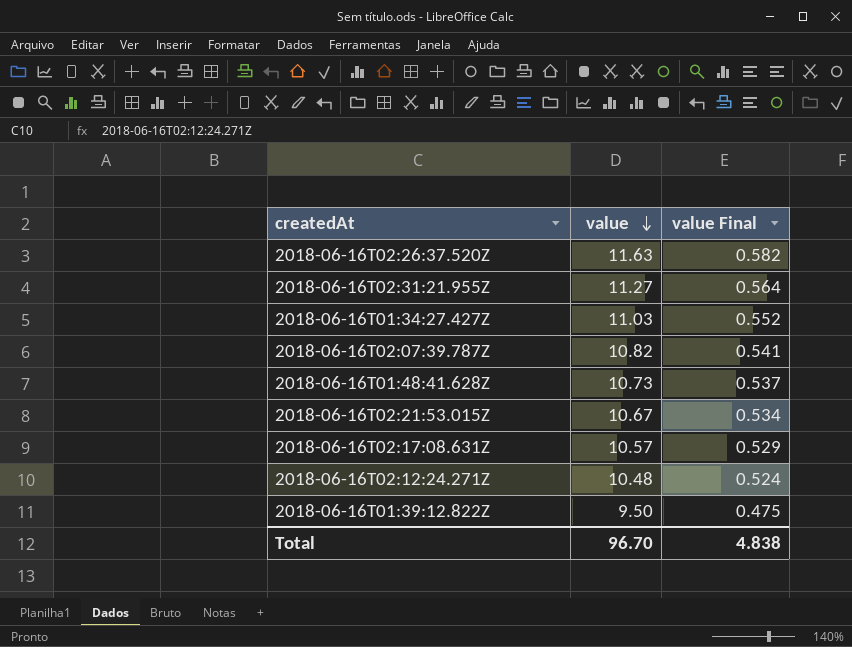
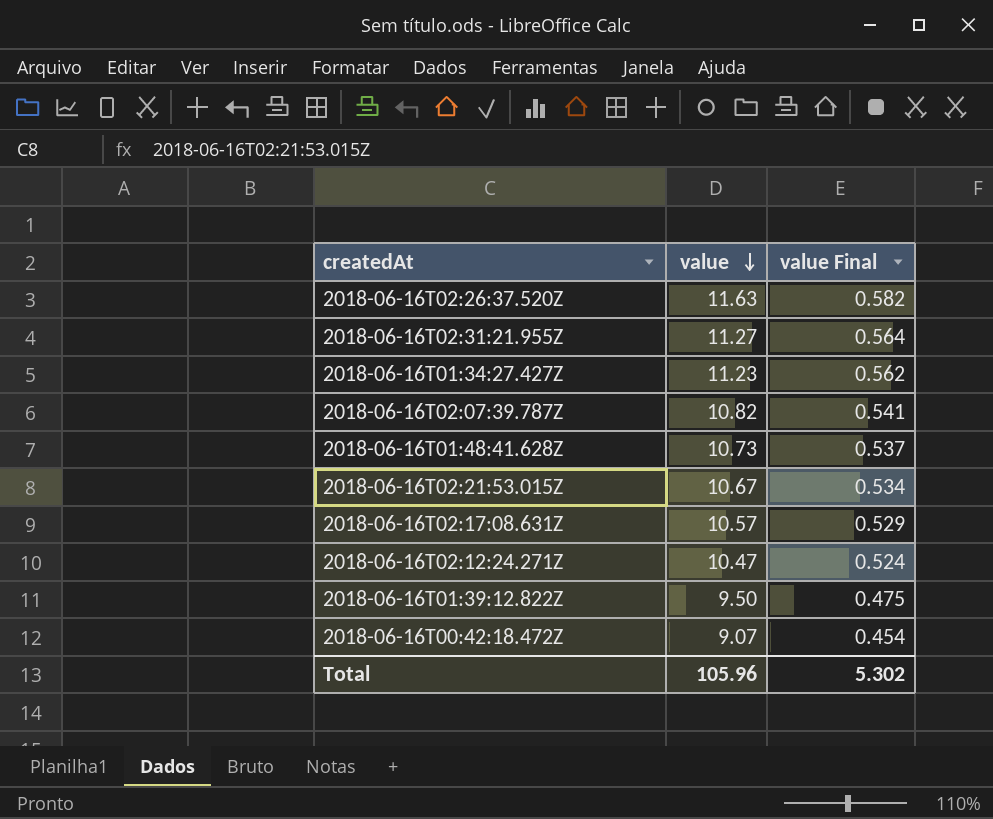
2018-06-16T01:34:27.427Z | value: 11.03 -> 11.23
2018-06-16T01:34:27.427Z | value Final: 0.552 -> 0.562
2018-06-16T02:12:24.271Z | value: 10.48 -> 10.47
row 2018-06-16T00:42:18.472Z: none -> 9.07 | 0.454
Total | value: 96.70 -> 105.96
Total | value Final: 4.838 -> 5.302

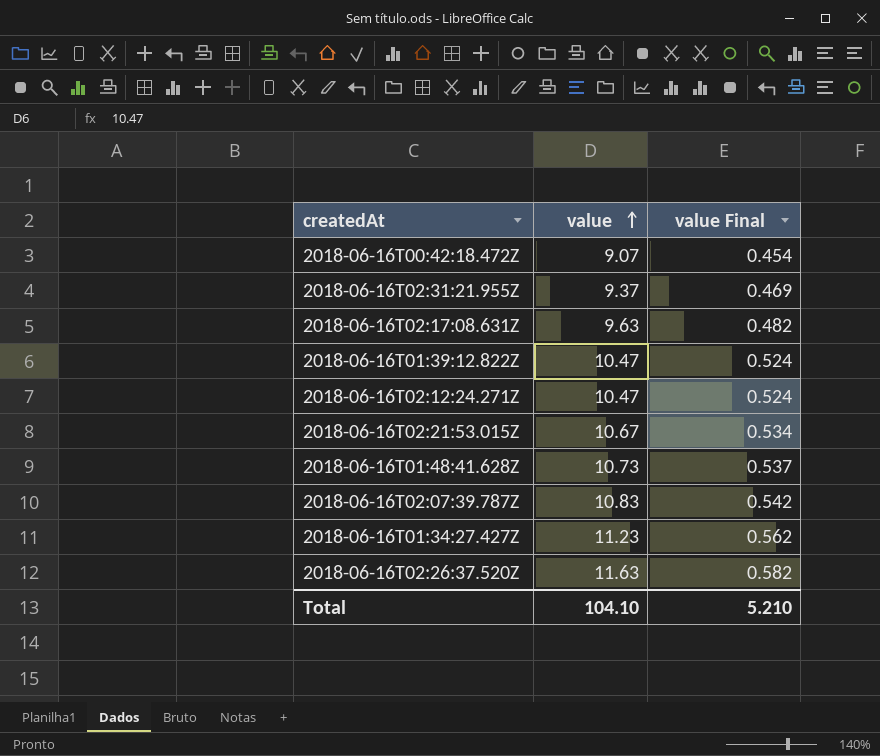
row order: value descending -> value ascending
2018-06-16T02:31:21.955Z | value: 11.27 -> 9.37
2018-06-16T02:31:21.955Z | value Final: 0.564 -> 0.469
2018-06-16T02:17:08.631Z | value: 10.57 -> 9.63
2018-06-16T02:17:08.631Z | value Final: 0.529 -> 0.482
2018-06-16T01:39:12.822Z | value: 9.50 -> 10.47
2018-06-16T01:39:12.822Z | value Final: 0.475 -> 0.524
2018-06-16T02:07:39.787Z | value: 10.82 -> 10.83
2018-06-16T02:07:39.787Z | value Final: 0.541 -> 0.542
Total | value: 105.96 -> 104.10
Total | value Final: 5.302 -> 5.210

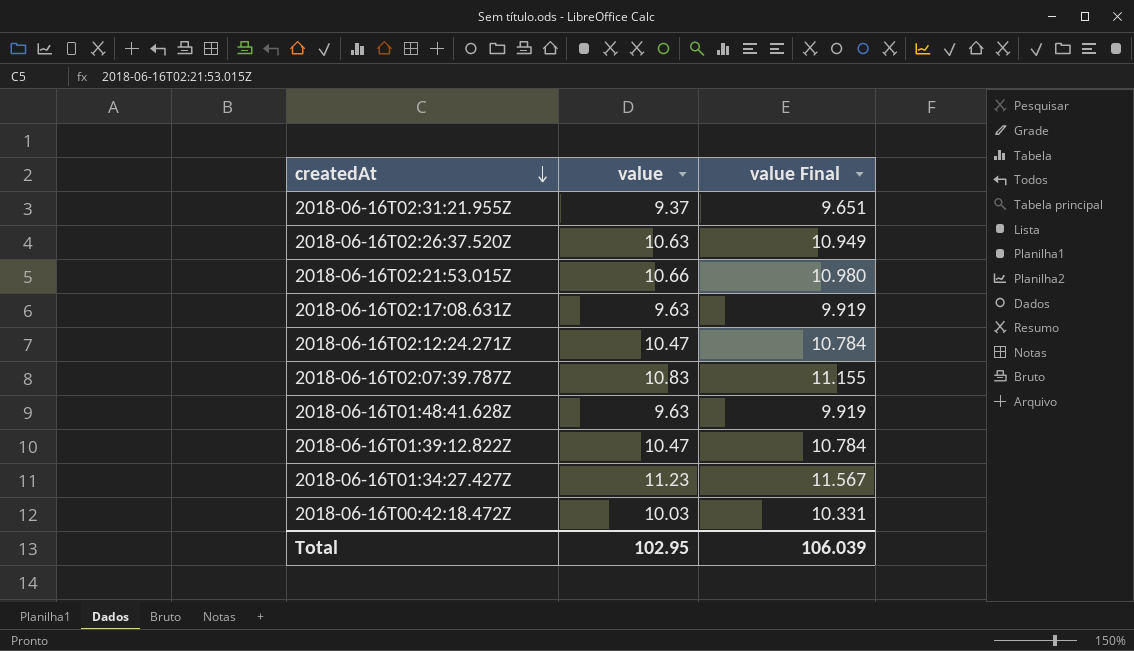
row order: value ascending -> createdAt descending
column value Final | formula: [value] * 0.05 -> [value] * 1.03
2018-06-16T02:26:37.520Z | value: 11.63 -> 10.63
2018-06-16T02:21:53.015Z | value: 10.67 -> 10.66
2018-06-16T01:48:41.628Z | value: 10.73 -> 9.63
2018-06-16T00:42:18.472Z | value: 9.07 -> 10.03
Total | value: 104.10 -> 102.95
Total | value Final: 5.210 -> 106.039

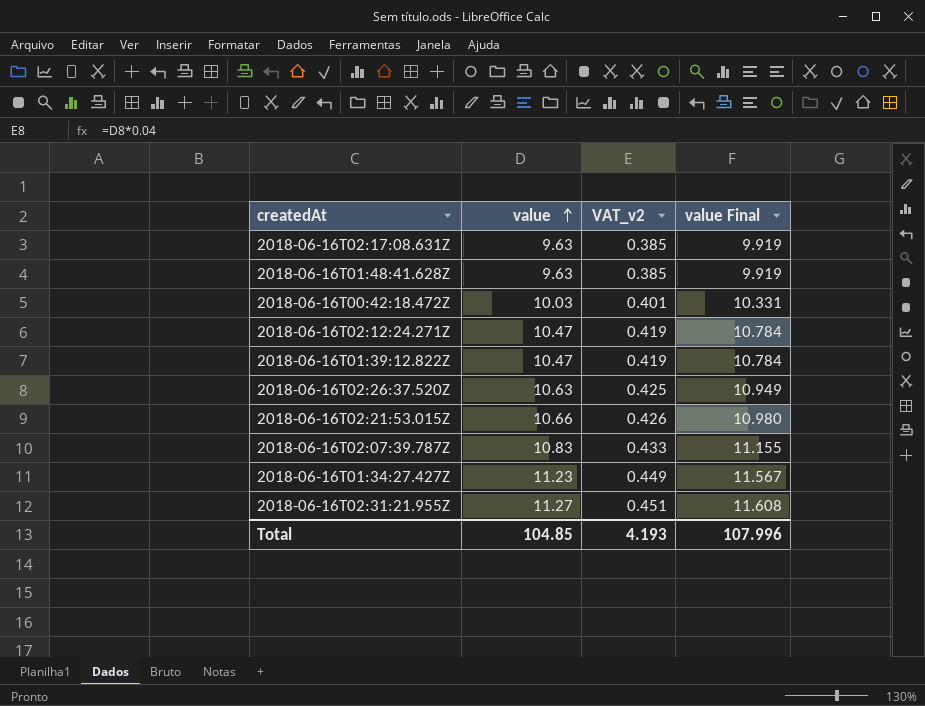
row order: createdAt descending -> value ascending
column VAT_v2 | formula: none -> [value] * 0.04
2018-06-16T02:31:21.955Z | value: 9.37 -> 11.27
2018-06-16T02:31:21.955Z | value Final: 9.651 -> 11.608
Total | value: 102.95 -> 104.85
Total | value Final: 106.039 -> 107.996

